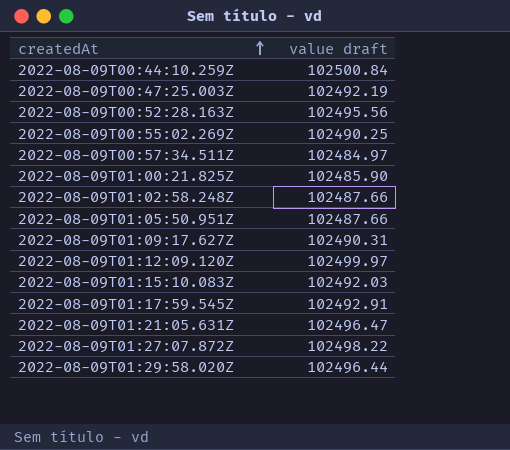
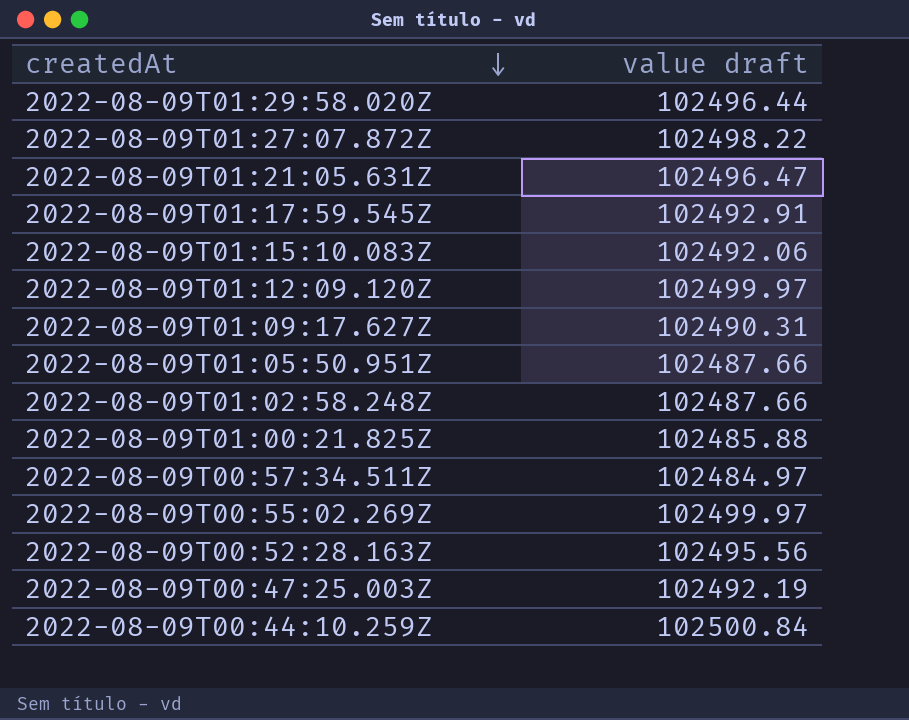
row order: createdAt ascending -> createdAt descending
2022-08-09T01:15:10.083Z | value draft: 102492.03 -> 102492.06
2022-08-09T01:00:21.825Z | value draft: 102485.90 -> 102485.88
2022-08-09T00:55:02.269Z | value draft: 102490.25 -> 102499.97

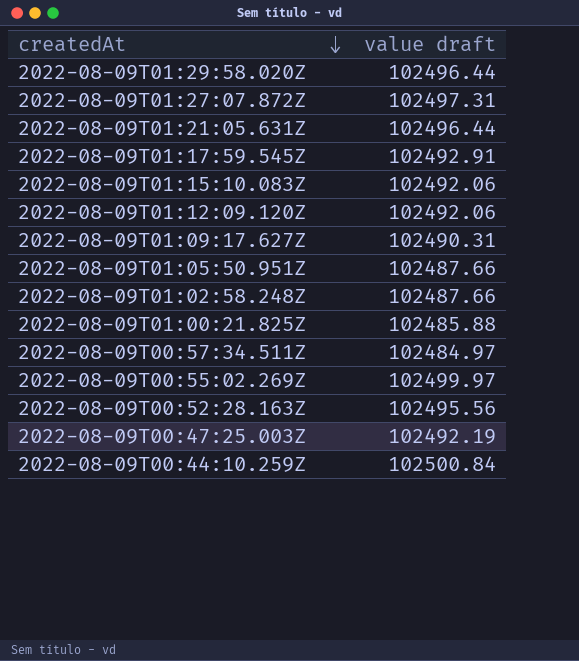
2022-08-09T01:27:07.872Z | value draft: 102498.22 -> 102497.31
2022-08-09T01:21:05.631Z | value draft: 102496.47 -> 102496.44
2022-08-09T01:12:09.120Z | value draft: 102499.97 -> 102492.06

